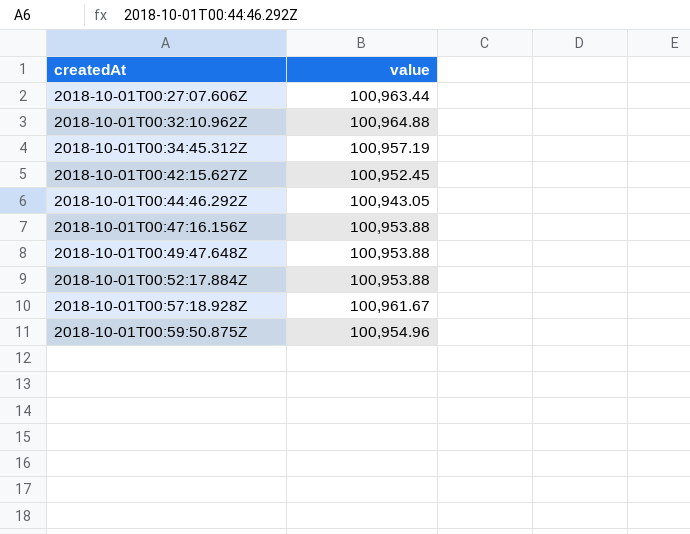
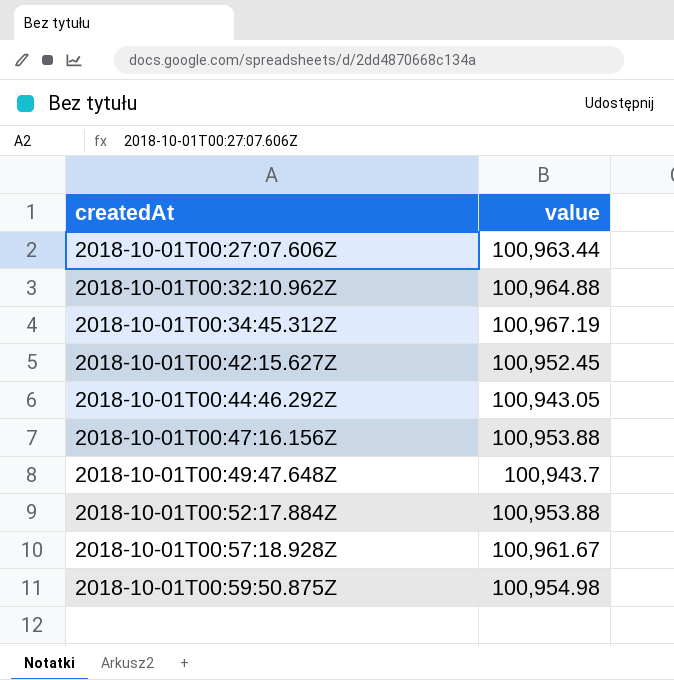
2018-10-01T00:34:45.312Z | value: 100,957.19 -> 100,967.19
2018-10-01T00:49:47.648Z | value: 100,953.88 -> 100,943.7
2018-10-01T00:59:50.875Z | value: 100,954.96 -> 100,954.98

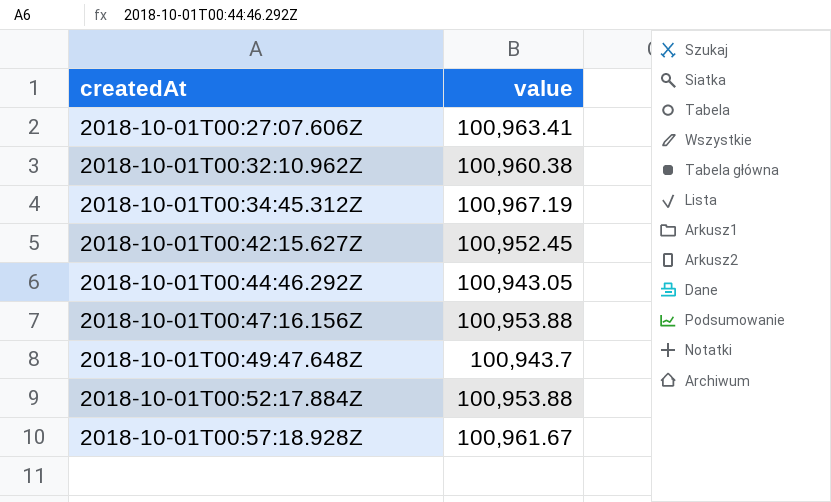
row 2018-10-01T00:59:50.875Z: 100,954.98 -> none
2018-10-01T00:27:07.606Z | value: 100,963.44 -> 100,963.41
2018-10-01T00:32:10.962Z | value: 100,964.88 -> 100,960.38

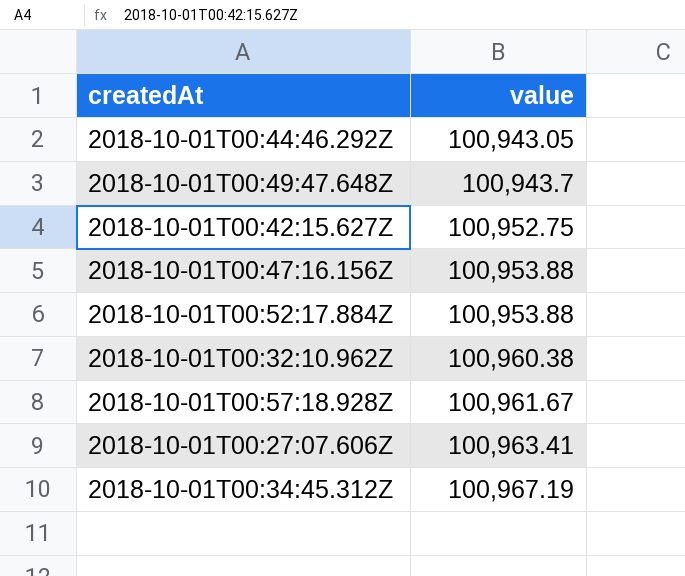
row order: createdAt ascending -> value ascending
2018-10-01T00:42:15.627Z | value: 100,952.45 -> 100,952.75

